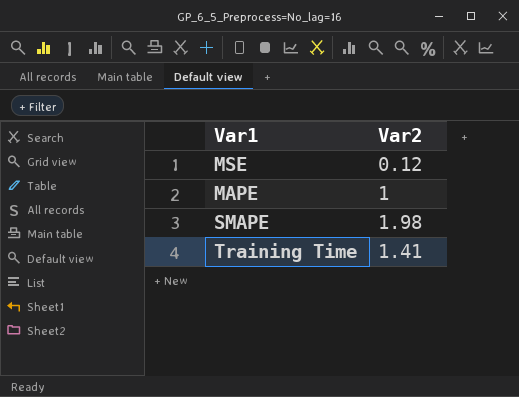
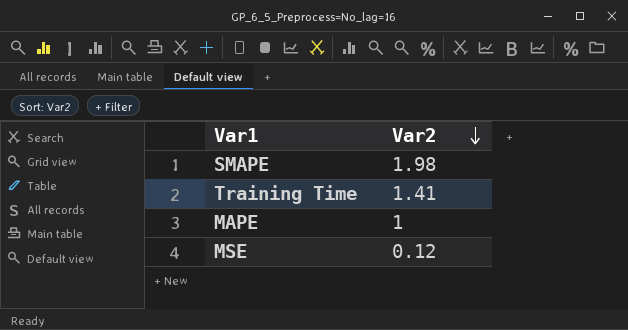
row order: none -> Var2 descending

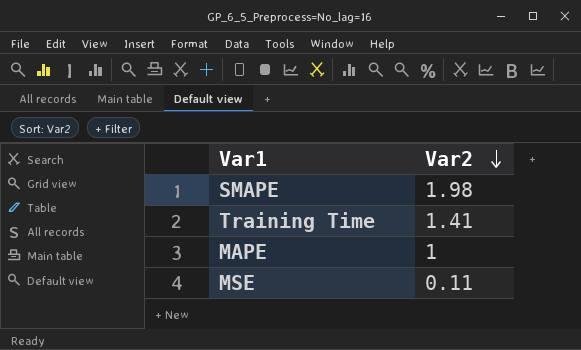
MSE | Var2: 0.12 -> 0.11

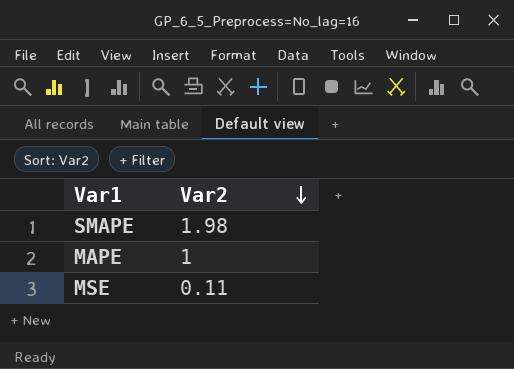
row Training Time: 1.41 -> none

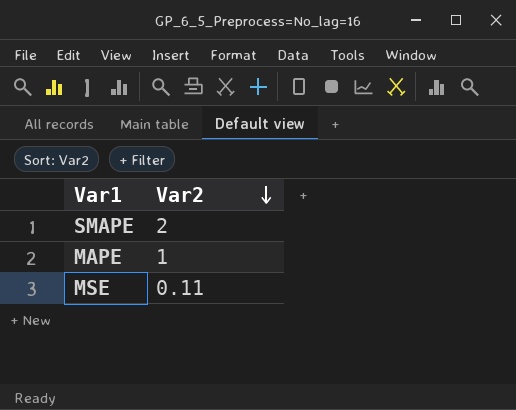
SMAPE | Var2: 1.98 -> 2

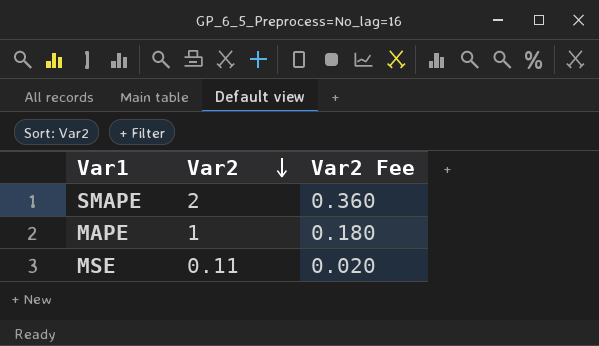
column Var2 Fee | formula: none -> [Var2] * 0.18

